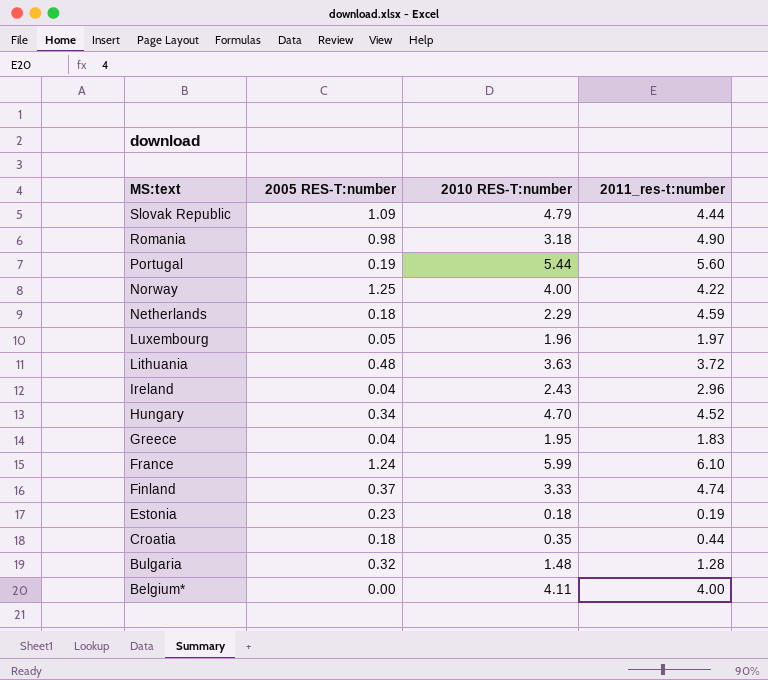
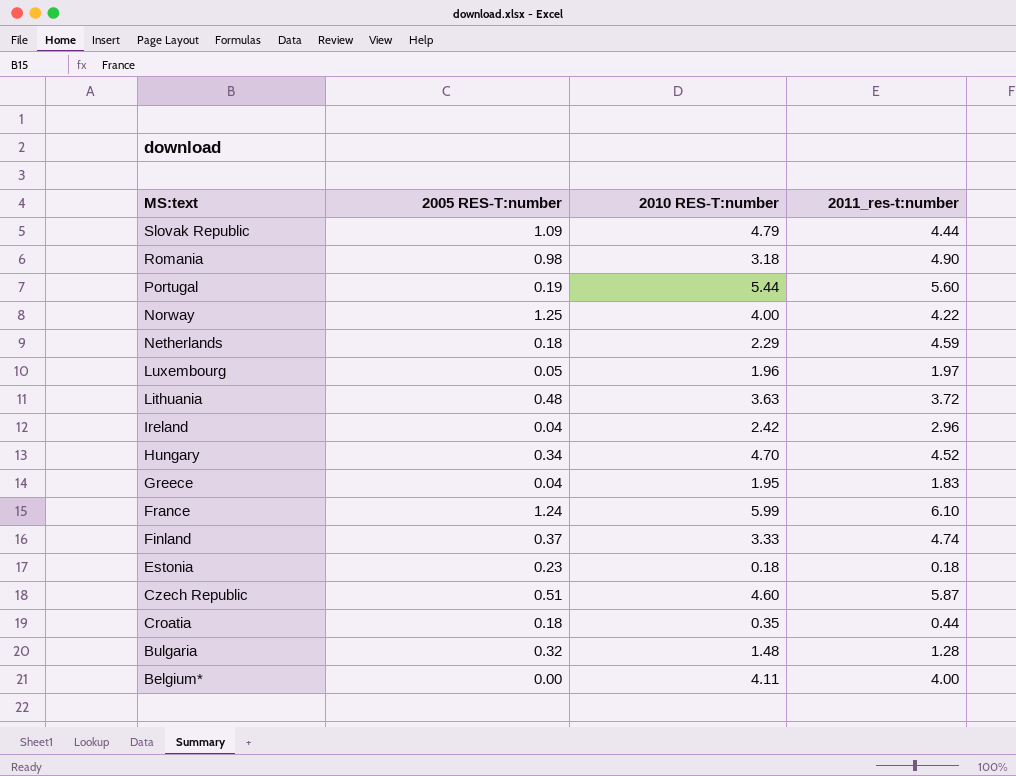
Ireland | 2010 RES-T:number: 2.43 -> 2.42
Estonia | 2011_res-t:number: 0.19 -> 0.18
row Czech Republic: none -> 0.51 | 4.60 | 5.87

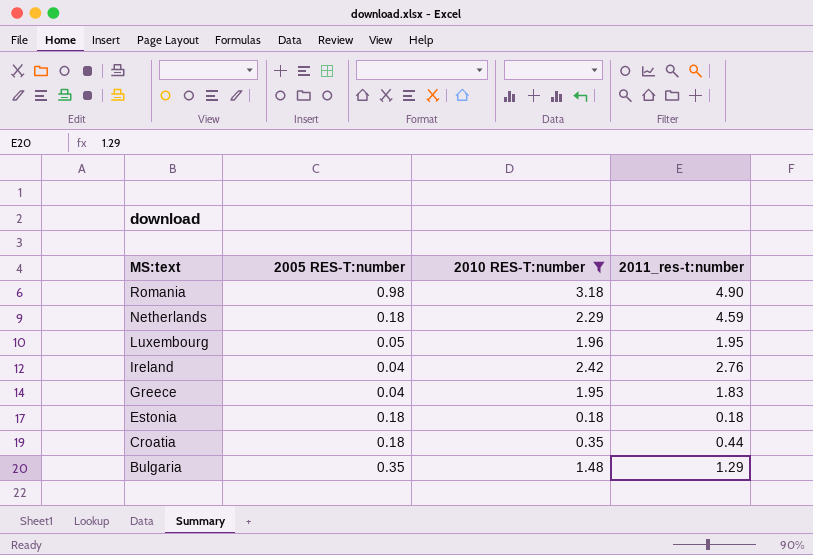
filter: none -> 2010 RES-T:number <= 3.18
Luxembourg | 2011_res-t:number: 1.97 -> 1.95
Ireland | 2011_res-t:number: 2.96 -> 2.76
Estonia | 2005 RES-T:number: 0.23 -> 0.18
Bulgaria | 2005 RES-T:number: 0.32 -> 0.35
Bulgaria | 2011_res-t:number: 1.28 -> 1.29

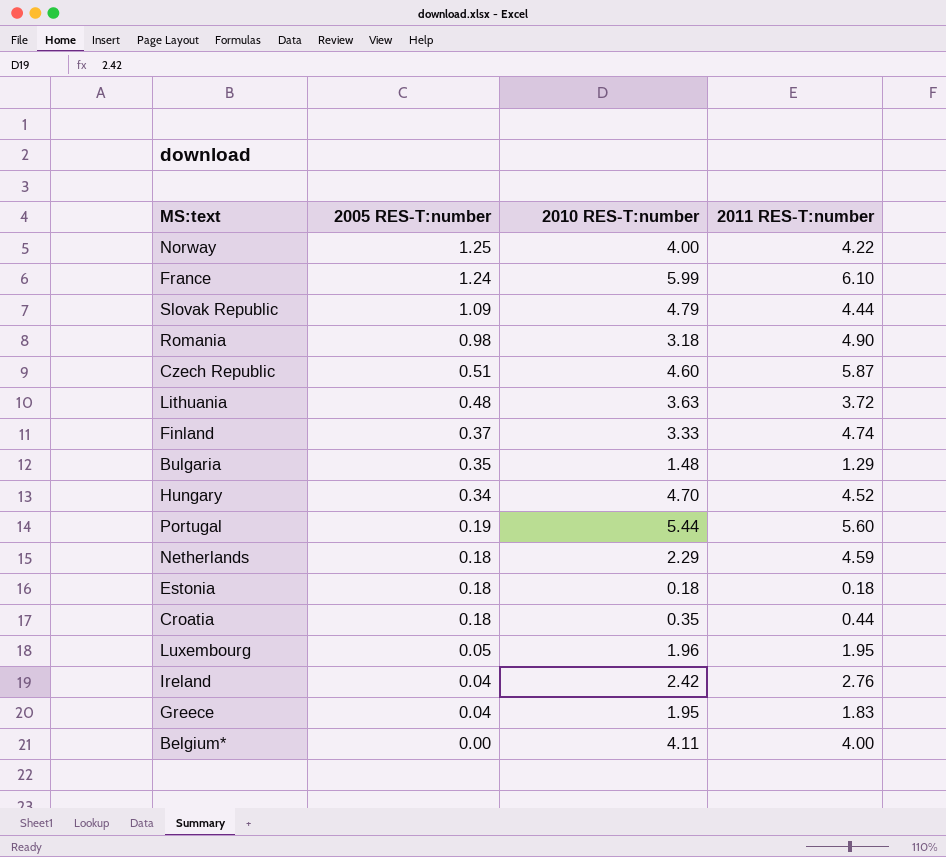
filter: 2010 RES-T:number <= 3.18 -> none
row order: MS:text descending -> 2005 RES-T:number descending
column name: 2011_res-t:number -> 2011 RES-T:number

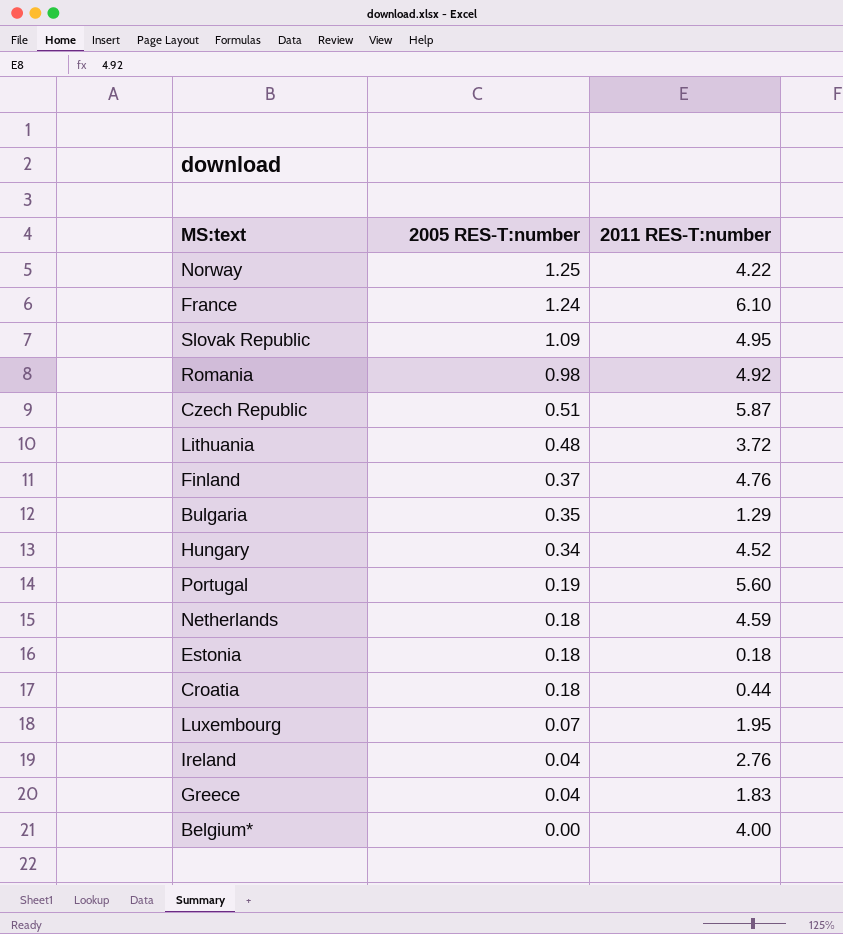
column 2010 RES-T:number | position: 3 -> none
Slovak Republic | 2011 RES-T:number: 4.44 -> 4.95
Romania | 2011 RES-T:number: 4.90 -> 4.92
Finland | 2011 RES-T:number: 4.74 -> 4.76
Luxembourg | 2005 RES-T:number: 0.05 -> 0.07

